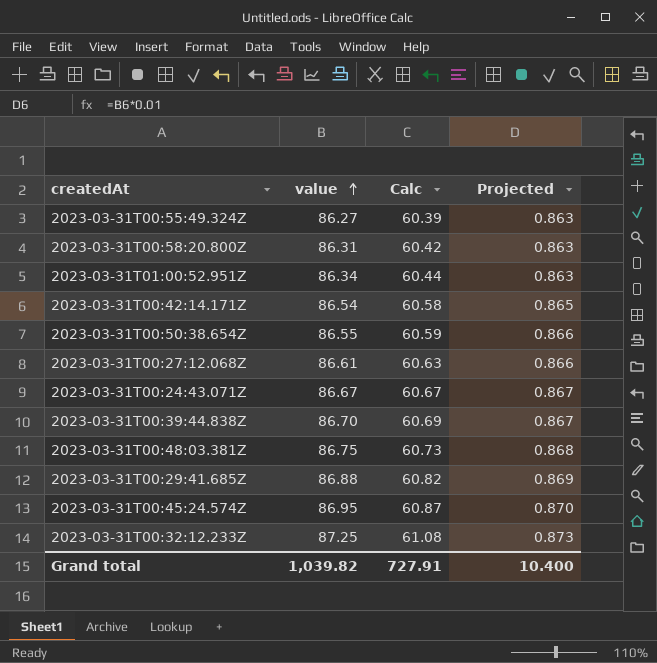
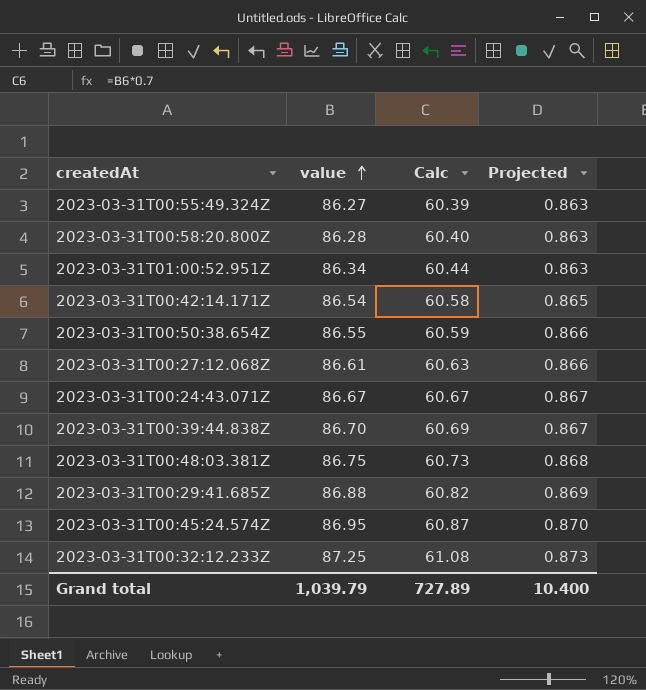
2023-03-31T00:58:20.800Z | value: 86.31 -> 86.28
2023-03-31T00:58:20.800Z | Calc: 60.42 -> 60.40
Grand total | value: 1,039.82 -> 1,039.79
Grand total | Calc: 727.91 -> 727.89

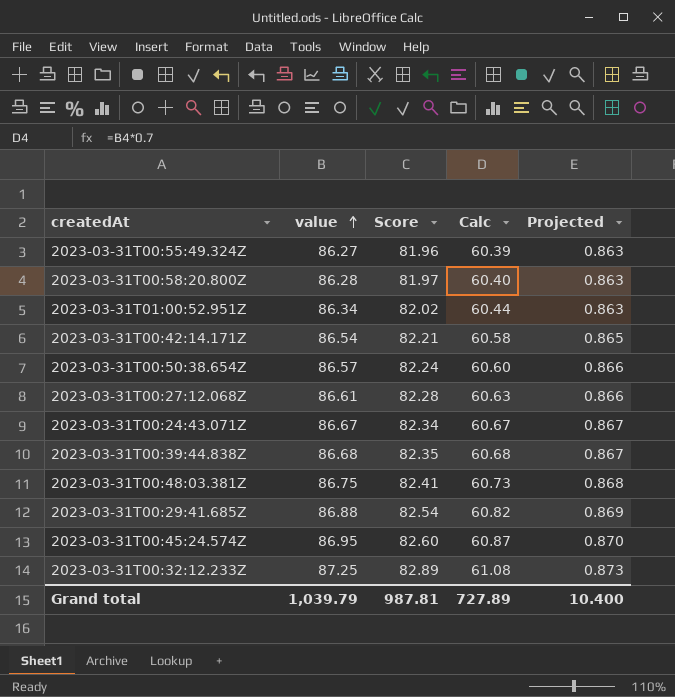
column Score | formula: none -> [value] * 0.95
2023-03-31T00:50:38.654Z | value: 86.55 -> 86.57
2023-03-31T00:50:38.654Z | Calc: 60.59 -> 60.60
2023-03-31T00:39:44.838Z | value: 86.70 -> 86.68
2023-03-31T00:39:44.838Z | Calc: 60.69 -> 60.68

